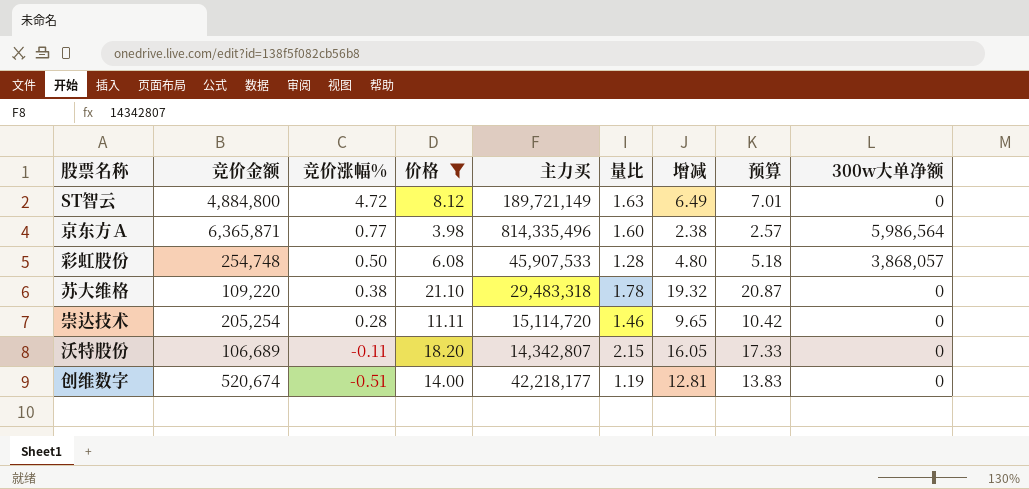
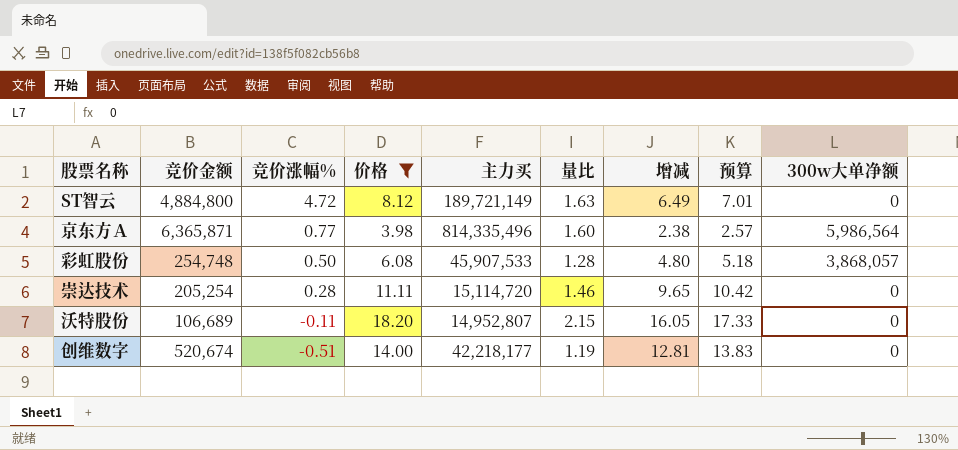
row 苏大维格: 109,220 | 0.38 | 21.10 | 29,483,318 | 1.78 | 19.32 | 20.87 | 0 -> none
沃特股份 | 主力买: 14,342,807 -> 14,952,807

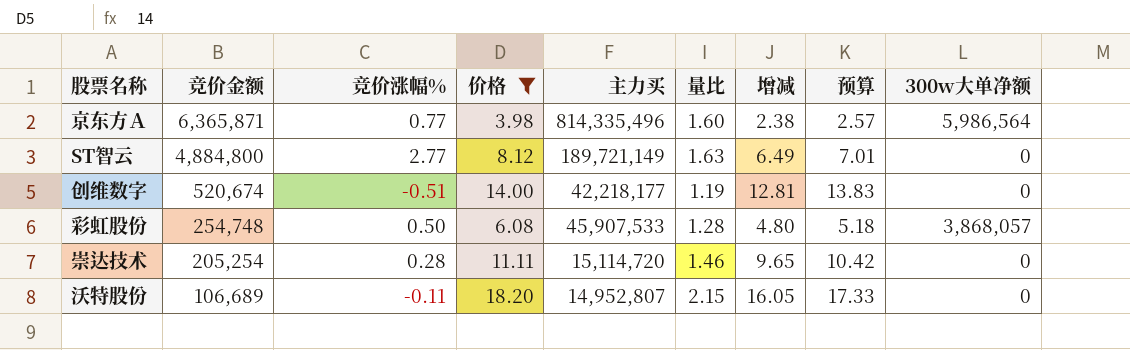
row order: 竞价涨幅% descending -> 竞价金额 descending
ST智云 | 竞价涨幅%: 4.72 -> 2.77

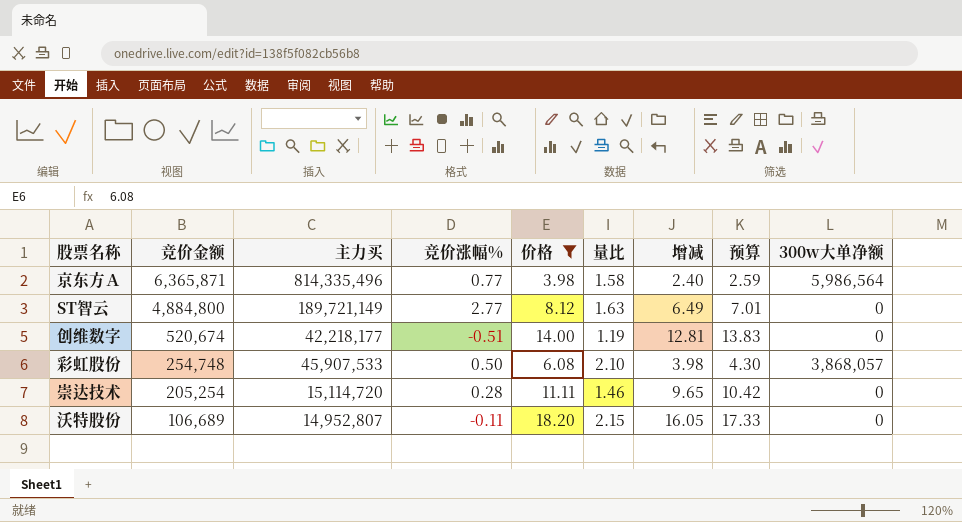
column 主力买 | position: 5 -> 3
京东方Ａ | 量比: 1.60 -> 1.58
京东方Ａ | 增减: 2.38 -> 2.40
京东方Ａ | 预算: 2.57 -> 2.59
彩虹股份 | 量比: 1.28 -> 2.10
彩虹股份 | 增减: 4.80 -> 3.98
彩虹股份 | 预算: 5.18 -> 4.30

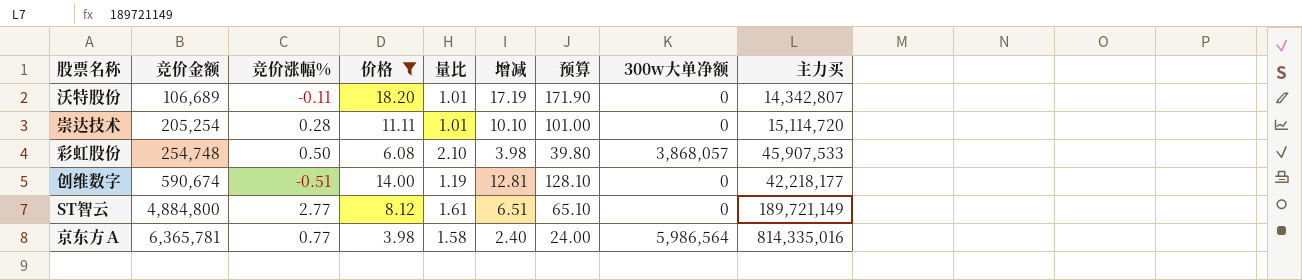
row order: 竞价金额 descending -> 竞价金额 ascending
column 预算 | formula: [增减] * 1.08 -> [增减] * 10
column 主力买 | position: 3 -> 9
沃特股份 | 量比: 2.15 -> 1.01
沃特股份 | 增减: 16.05 -> 17.19
沃特股份 | 主力买: 14,952,807 -> 14,342,807
崇达技术 | 量比: 1.46 -> 1.01
崇达技术 | 增减: 9.65 -> 10.10
创维数字 | 竞价金额: 520,674 -> 590,674
ST智云 | 量比: 1.63 -> 1.61
ST智云 | 增减: 6.49 -> 6.51
京东方Ａ | 竞价金额: 6,365,871 -> 6,365,781
京东方Ａ | 主力买: 814,335,496 -> 814,335,016

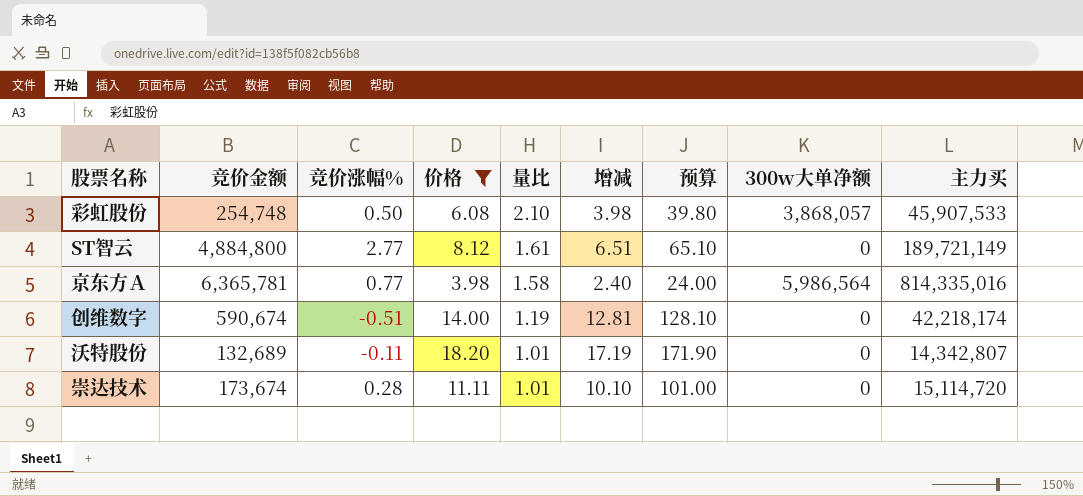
row order: 竞价金额 ascending -> 量比 descending
创维数字 | 主力买: 42,218,177 -> 42,218,174
沃特股份 | 竞价金额: 106,689 -> 132,689
崇达技术 | 竞价金额: 205,254 -> 173,674

